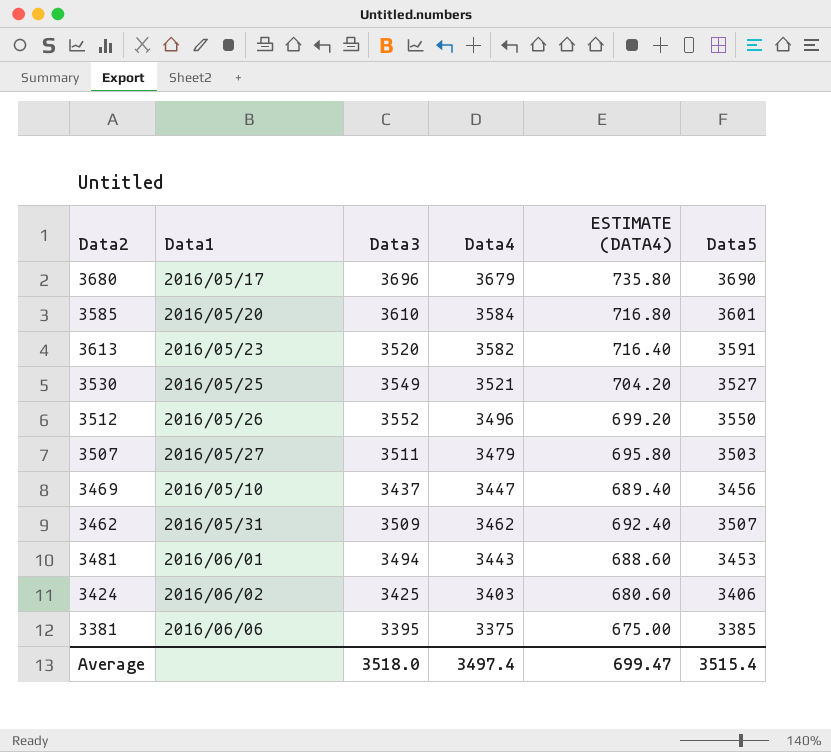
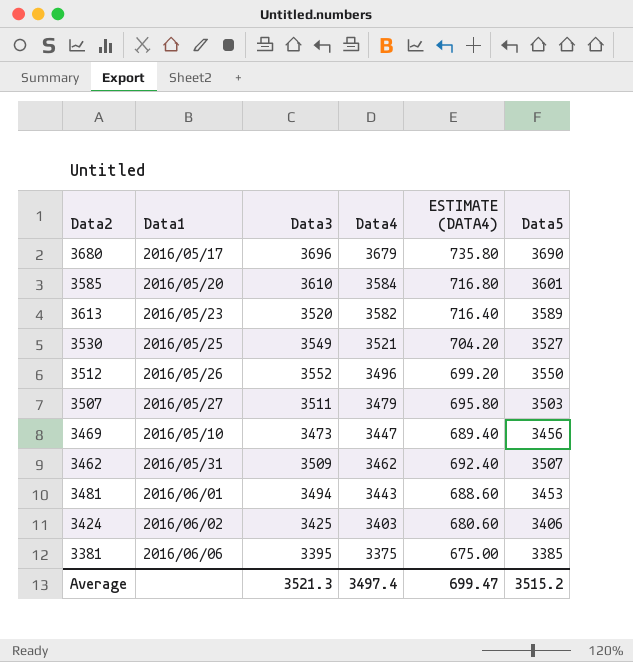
3613 | Data5: 3591 -> 3589
3469 | Data3: 3437 -> 3473
Average | Data3: 3518.0 -> 3521.3
Average | Data5: 3515.4 -> 3515.2

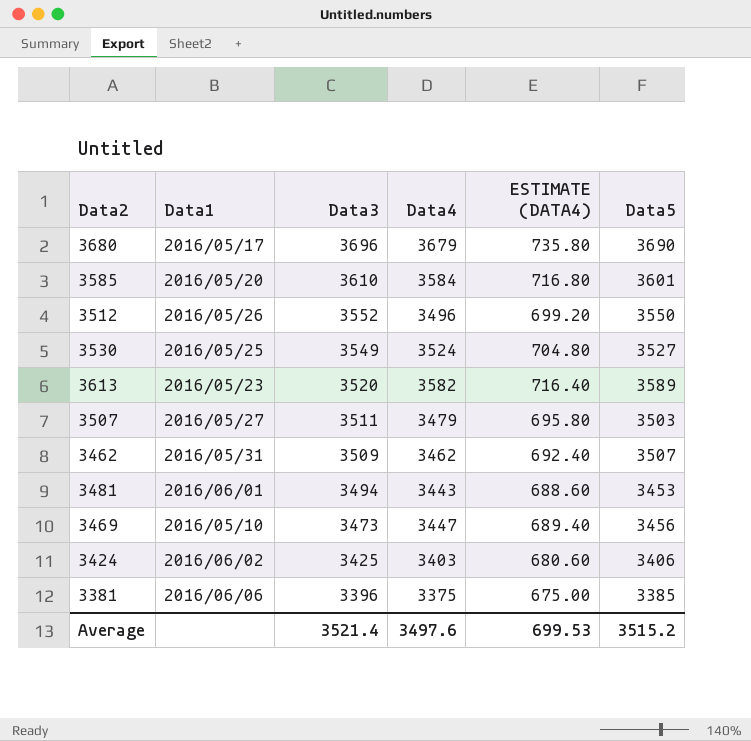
row order: none -> Data3 descending
3530 | Data4: 3521 -> 3524
3530 | ESTIMATE (DATA4): 704.20 -> 704.80
3381 | Data3: 3395 -> 3396
Average | Data3: 3521.3 -> 3521.4
Average | Data4: 3497.4 -> 3497.6
Average | ESTIMATE (DATA4): 699.47 -> 699.53

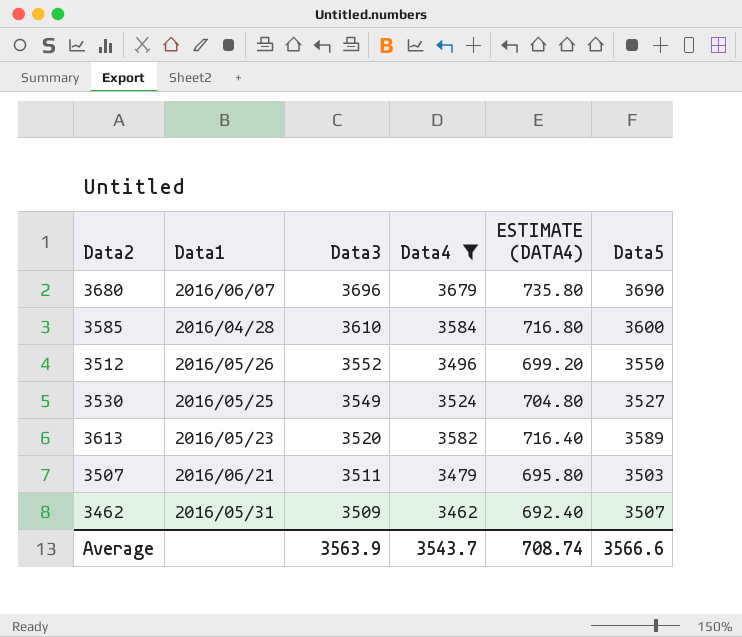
filter: none -> Data4 >= 3462
3680 | Data1: 2016/05/17 -> 2016/06/07
3585 | Data1: 2016/05/20 -> 2016/04/28
3585 | Data5: 3601 -> 3600
3507 | Data1: 2016/05/27 -> 2016/06/21
Average | Data3: 3521.4 -> 3563.9
Average | Data4: 3497.6 -> 3543.7
Average | ESTIMATE (DATA4): 699.53 -> 708.74
Average | Data5: 3515.2 -> 3566.6

